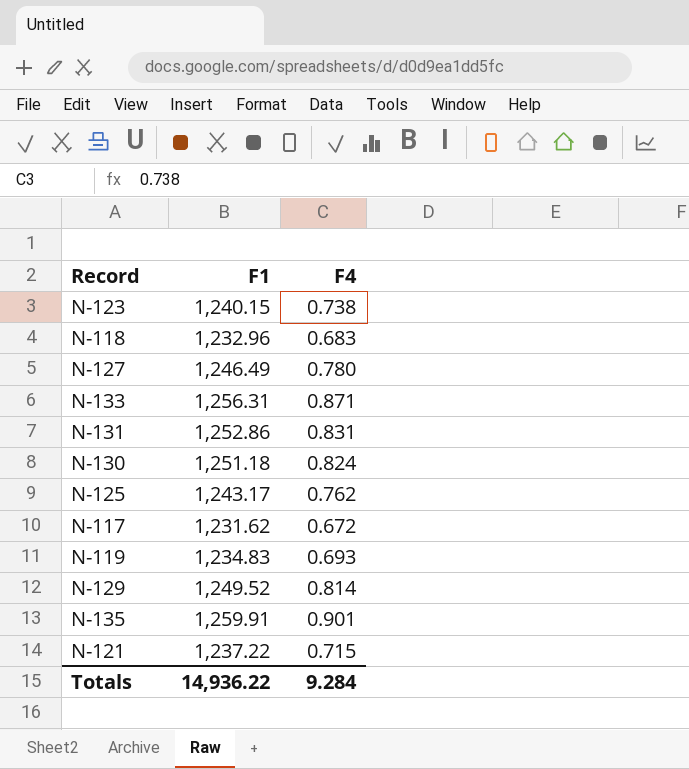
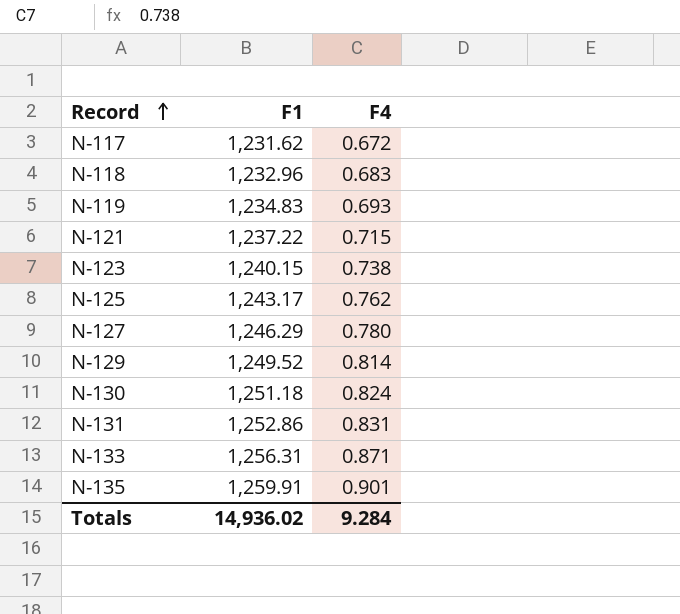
row order: none -> Record ascending
N-127 | F1: 1,246.49 -> 1,246.29
Totals | F1: 14,936.22 -> 14,936.02

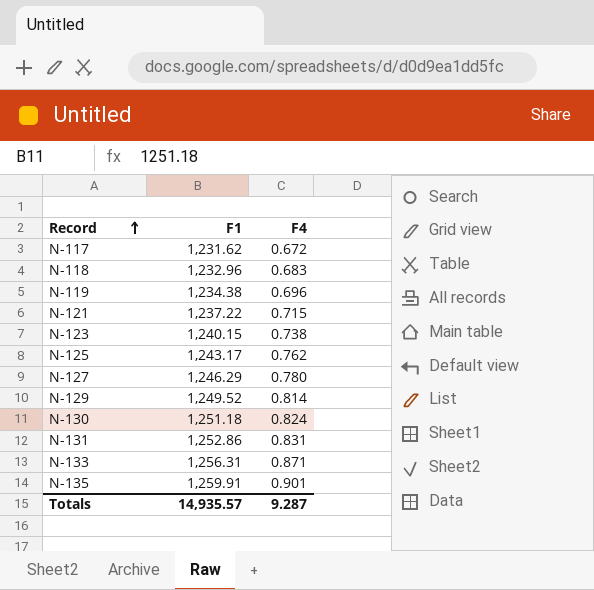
N-119 | F1: 1,234.83 -> 1,234.38
N-119 | F4: 0.693 -> 0.696
Totals | F1: 14,936.02 -> 14,935.57
Totals | F4: 9.284 -> 9.287

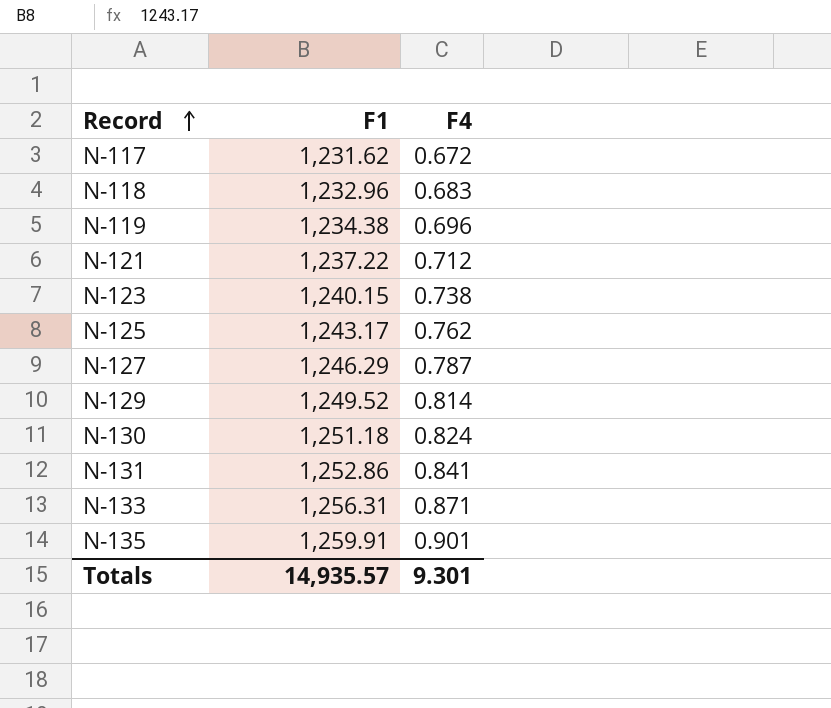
N-121 | F4: 0.715 -> 0.712
N-127 | F4: 0.780 -> 0.787
N-131 | F4: 0.831 -> 0.841
Totals | F4: 9.287 -> 9.301

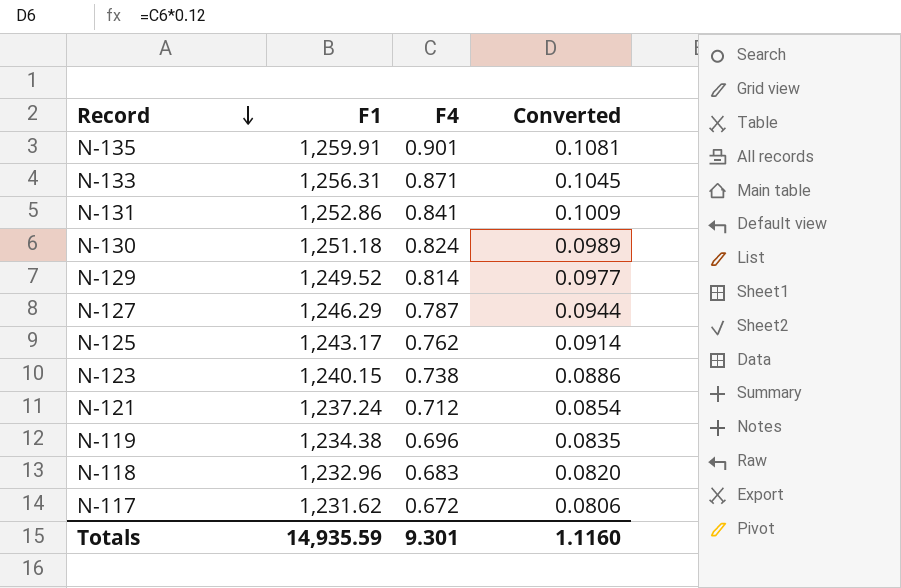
row order: Record ascending -> Record descending
column Converted | formula: none -> [F4] * 0.12
N-121 | F1: 1,237.22 -> 1,237.24
Totals | F1: 14,935.57 -> 14,935.59

